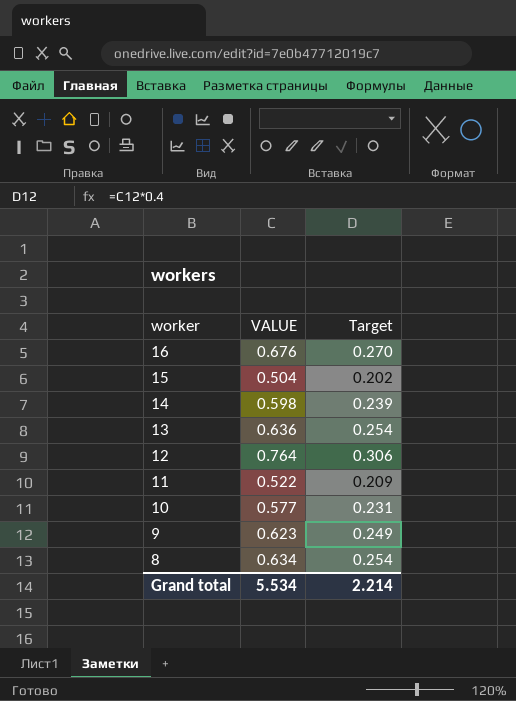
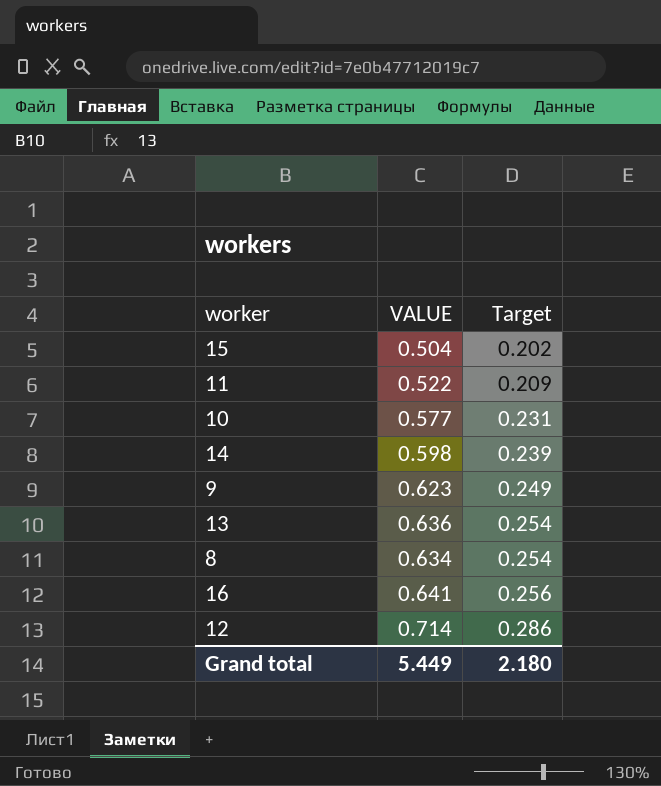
row order: worker descending -> Target ascending
16 | VALUE: 0.676 -> 0.641
16 | Target: 0.270 -> 0.256
12 | VALUE: 0.764 -> 0.714
12 | Target: 0.306 -> 0.286
Grand total | VALUE: 5.534 -> 5.449
Grand total | Target: 2.214 -> 2.180

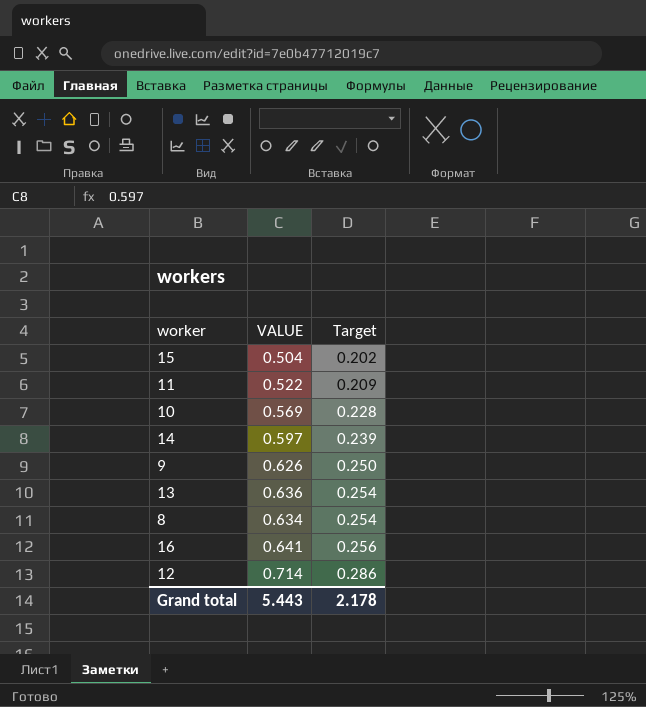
10 | VALUE: 0.577 -> 0.569
10 | Target: 0.231 -> 0.228
14 | VALUE: 0.598 -> 0.597
9 | VALUE: 0.623 -> 0.626
9 | Target: 0.249 -> 0.250
Grand total | VALUE: 5.449 -> 5.443
Grand total | Target: 2.180 -> 2.178

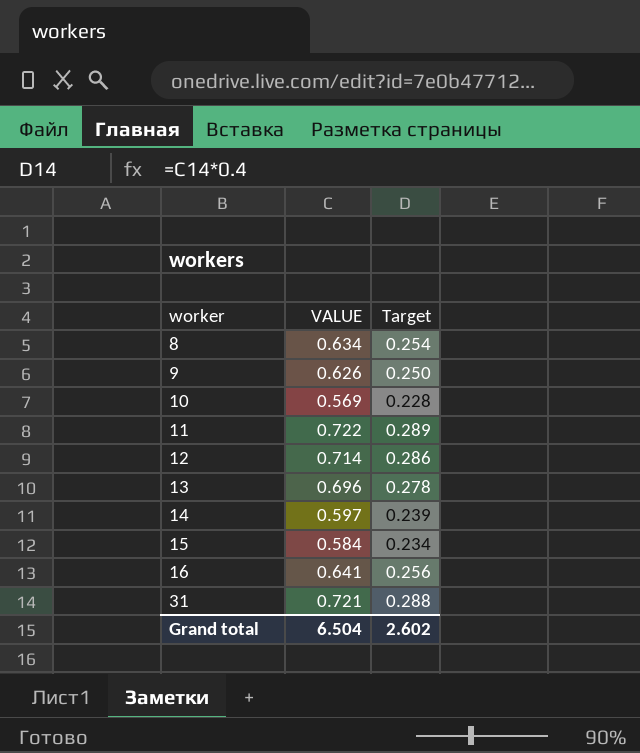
row order: Target ascending -> worker ascending
11 | VALUE: 0.522 -> 0.722
11 | Target: 0.209 -> 0.289
13 | VALUE: 0.636 -> 0.696
13 | Target: 0.254 -> 0.278
15 | VALUE: 0.504 -> 0.584
15 | Target: 0.202 -> 0.234
row 31: none -> 0.721 | 0.288
Grand total | VALUE: 5.443 -> 6.504
Grand total | Target: 2.178 -> 2.602

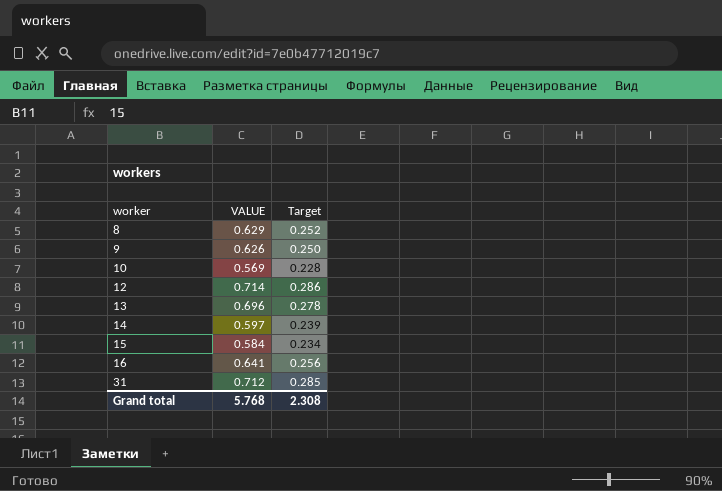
row 11: 0.722 | 0.289 -> none
8 | VALUE: 0.634 -> 0.629
8 | Target: 0.254 -> 0.252
31 | VALUE: 0.721 -> 0.712
31 | Target: 0.288 -> 0.285
Grand total | VALUE: 6.504 -> 5.768
Grand total | Target: 2.602 -> 2.308

